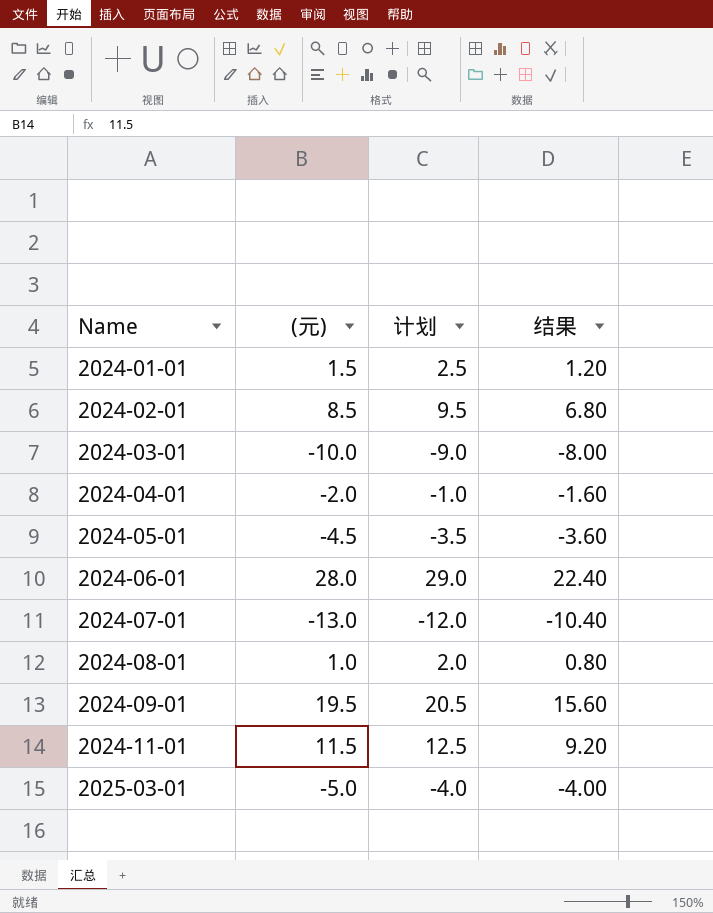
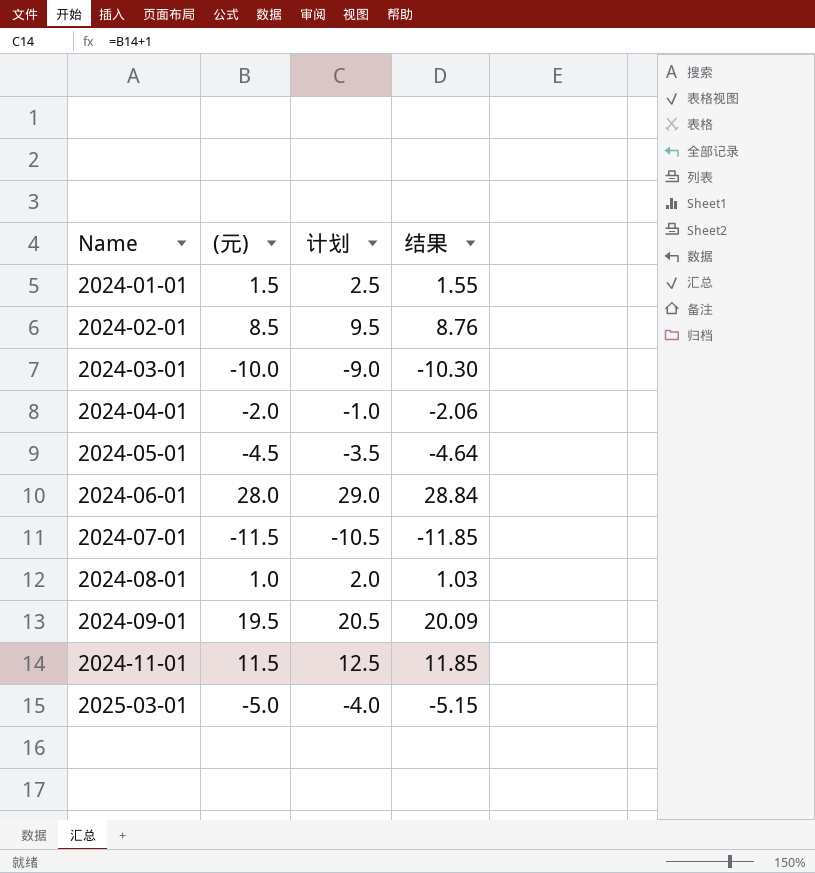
column 结果 | formula: [(元)] * 0.8 -> [(元)] * 1.03
2024-07-01 | (元): -13.0 -> -11.5
2024-07-01 | 计划: -12.0 -> -10.5

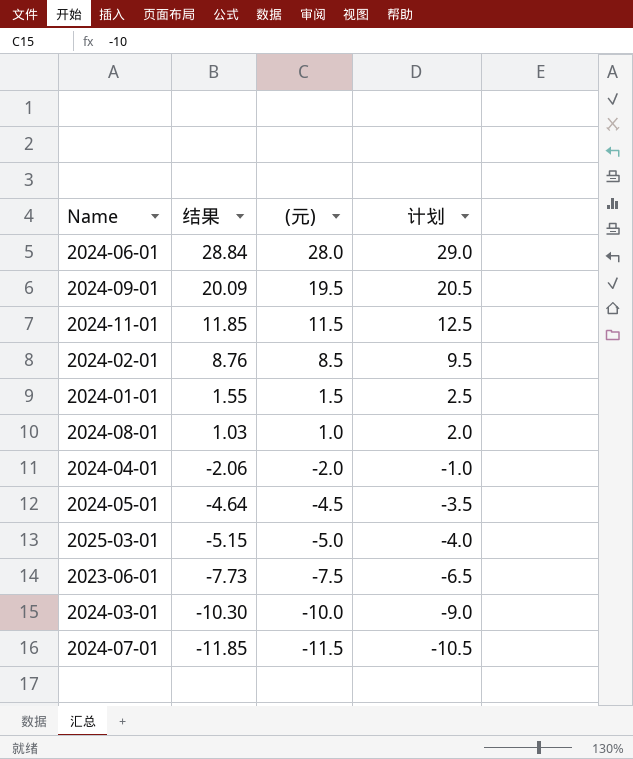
row order: Name ascending -> 结果 descending
column 结果 | position: 4 -> 2
row 2023-06-01: none -> -7.73 | -7.5 | -6.5

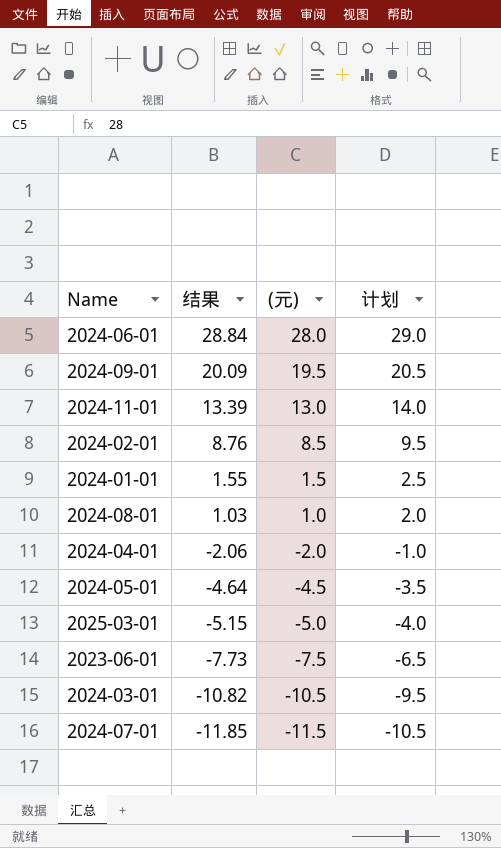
2024-11-01 | 结果: 11.85 -> 13.39
2024-11-01 | (元): 11.5 -> 13.0
2024-11-01 | 计划: 12.5 -> 14.0
2024-03-01 | 结果: -10.30 -> -10.82
2024-03-01 | (元): -10.0 -> -10.5
2024-03-01 | 计划: -9.0 -> -9.5

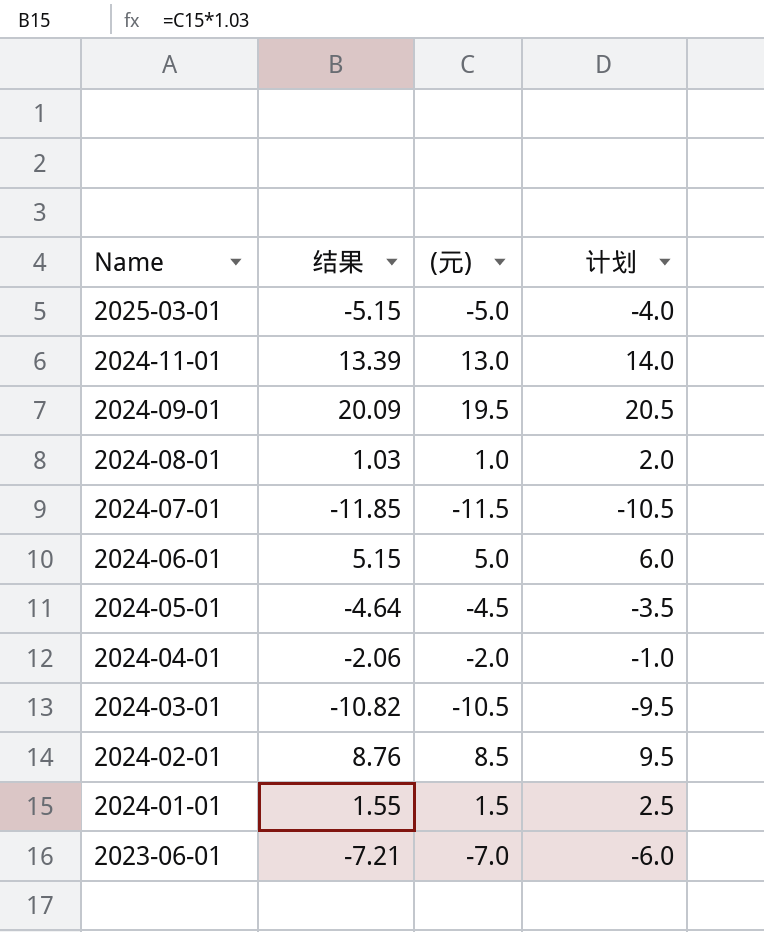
row order: 结果 descending -> Name descending
2024-06-01 | 结果: 28.84 -> 5.15
2024-06-01 | (元): 28.0 -> 5.0
2024-06-01 | 计划: 29.0 -> 6.0
2023-06-01 | 结果: -7.73 -> -7.21
2023-06-01 | (元): -7.5 -> -7.0
2023-06-01 | 计划: -6.5 -> -6.0

